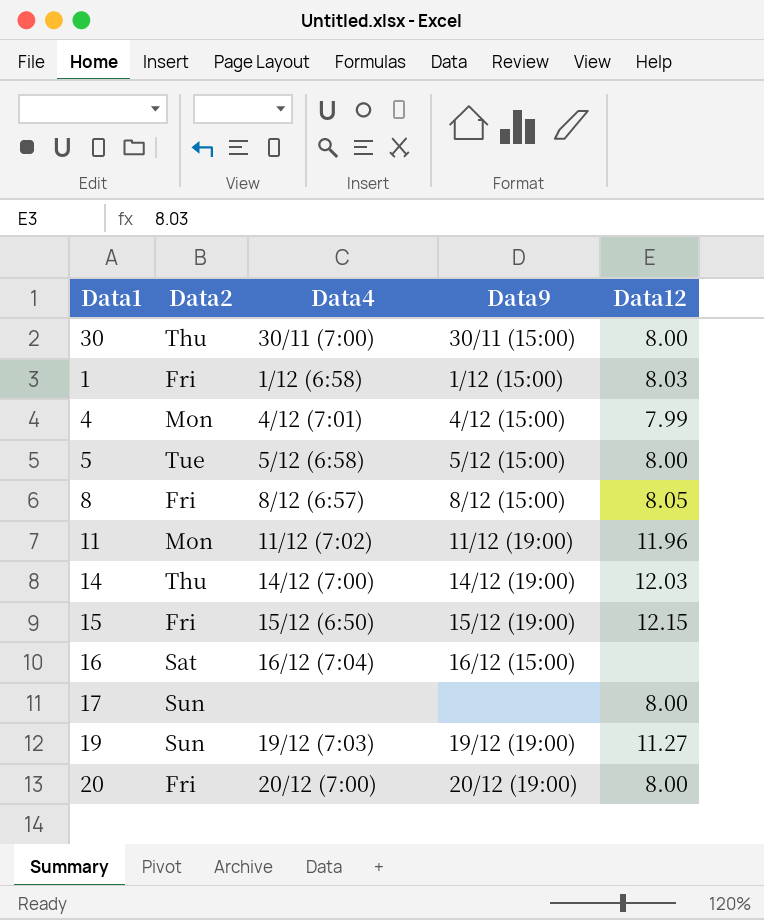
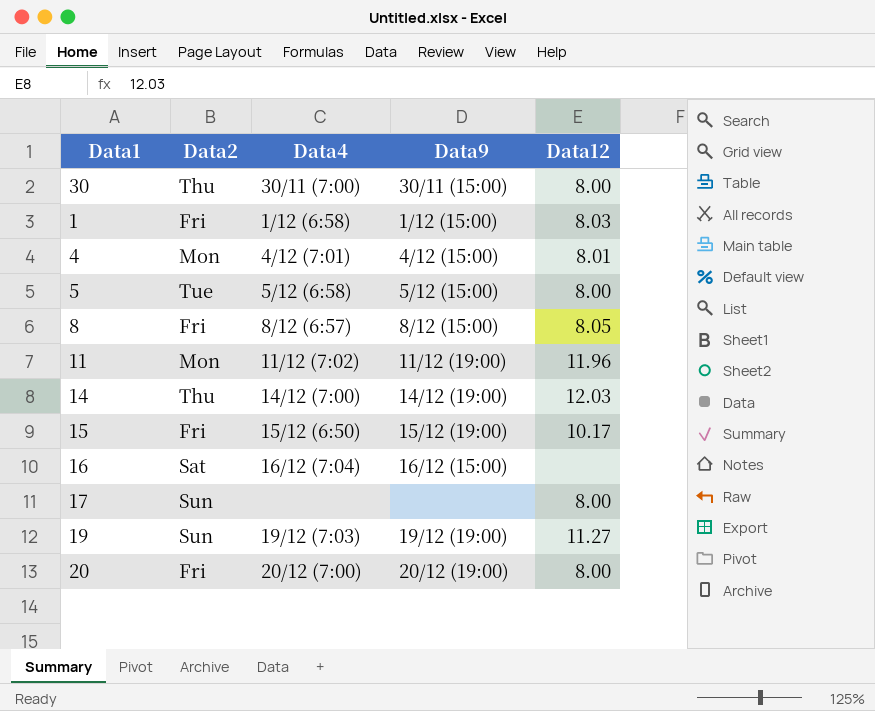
4 | Data12: 7.99 -> 8.01
15 | Data12: 12.15 -> 10.17

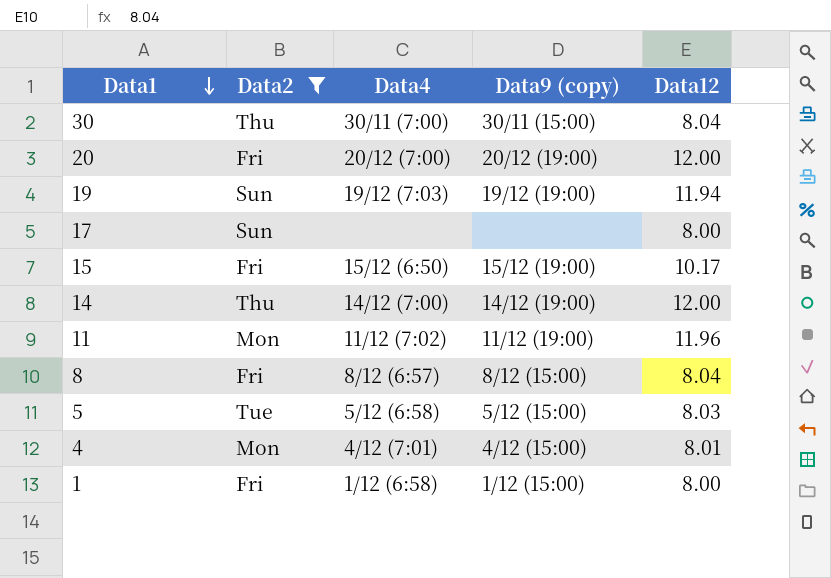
filter: none -> Data2 != Sat
row order: none -> Data1 descending
column name: Data9 -> Data9 (copy)
30 | Data12: 8.00 -> 8.04
20 | Data12: 8.00 -> 12.00
19 | Data12: 11.27 -> 11.94
14 | Data12: 12.03 -> 12.00
8 | Data12: 8.05 -> 8.04
5 | Data12: 8.00 -> 8.03
1 | Data12: 8.03 -> 8.00

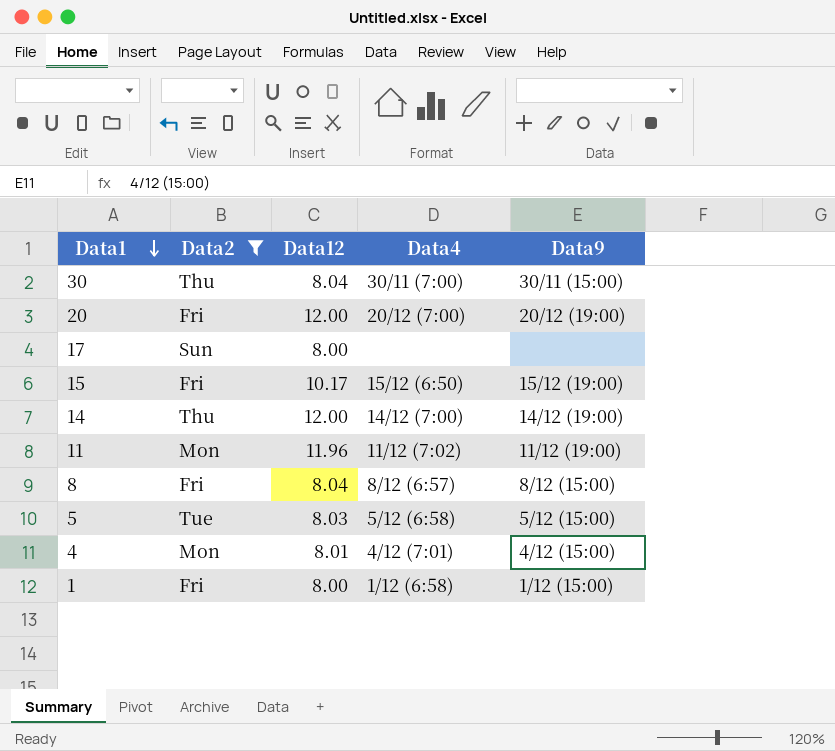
column Data12 | position: 5 -> 3
column name: Data9 (copy) -> Data9
row 19: Sun | 19/12 (7:03) | 19/12 (19:00) | 11.94 -> none

